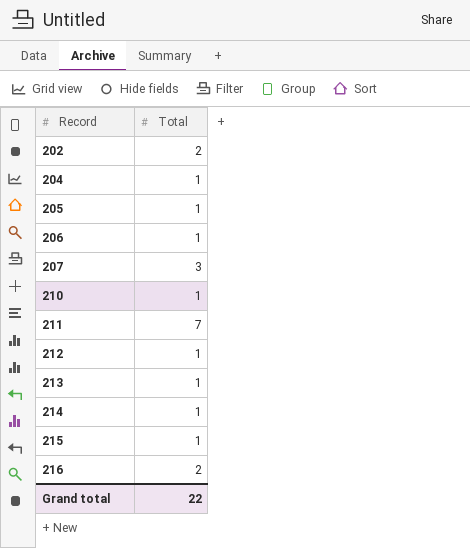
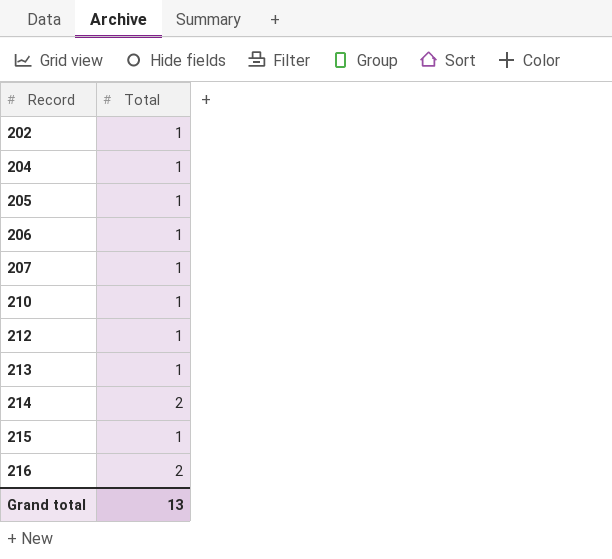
row 211: 7 -> none
202 | Total: 2 -> 1
207 | Total: 3 -> 1
214 | Total: 1 -> 2
Grand total | Total: 22 -> 13

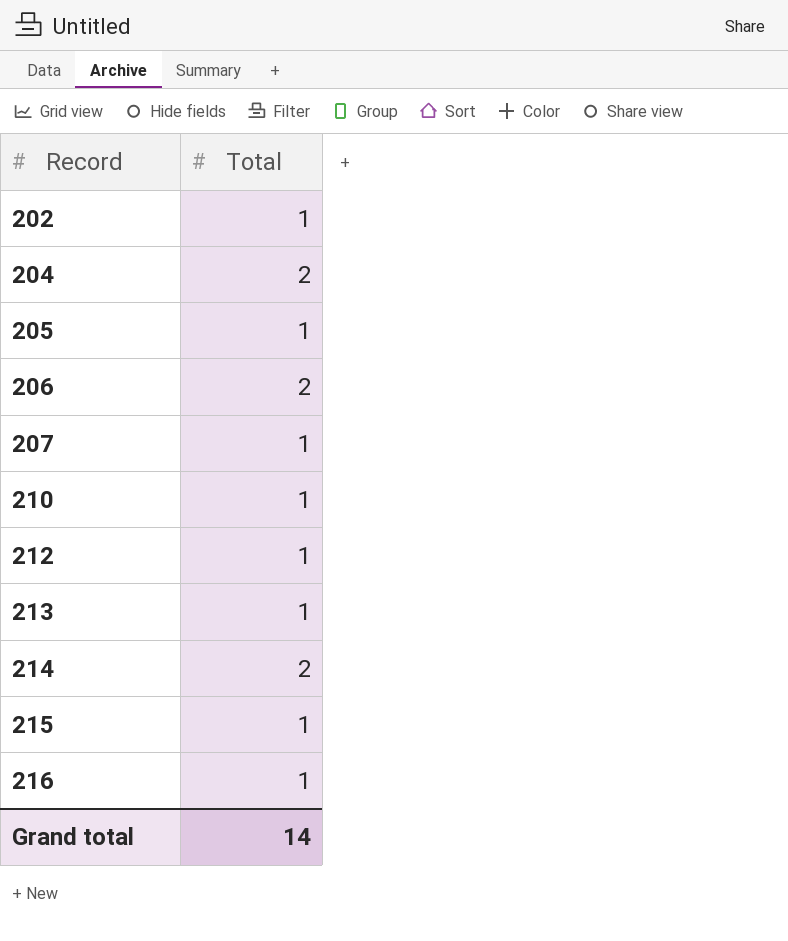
204 | Total: 1 -> 2
206 | Total: 1 -> 2
216 | Total: 2 -> 1
Grand total | Total: 13 -> 14

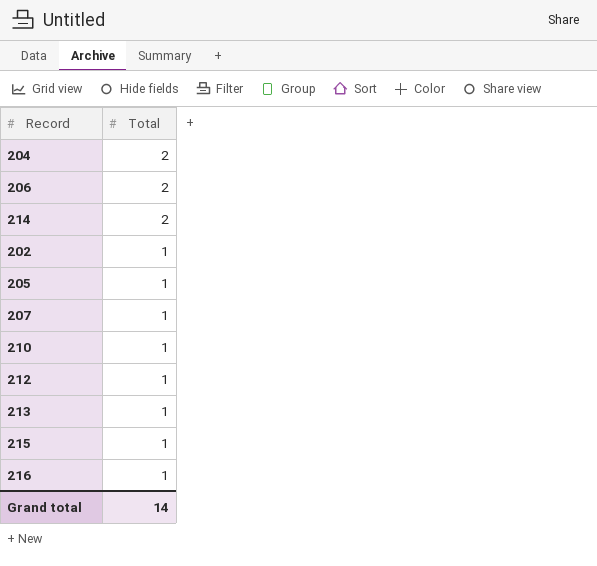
row order: Record ascending -> Total descending

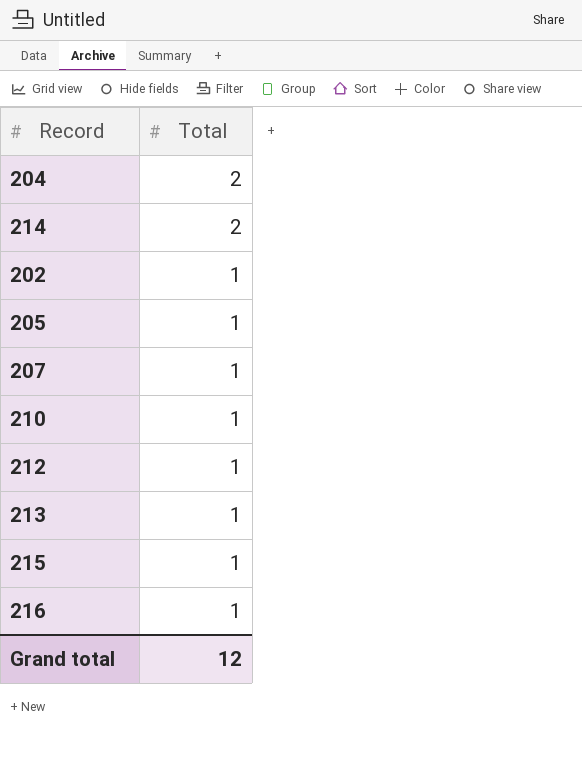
row 206: 2 -> none
Grand total | Total: 14 -> 12

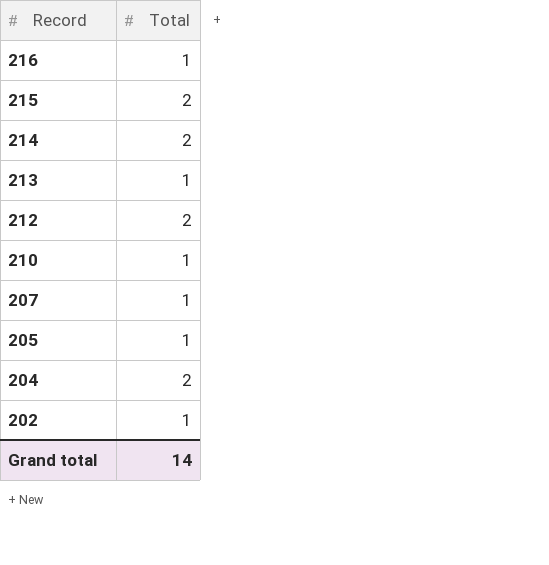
row order: Total descending -> Record descending
215 | Total: 1 -> 2
212 | Total: 1 -> 2
Grand total | Total: 12 -> 14

